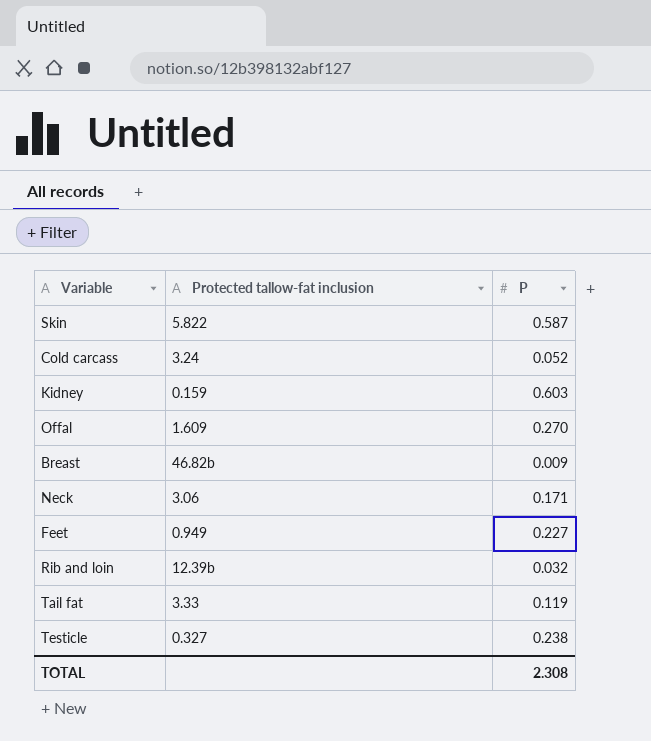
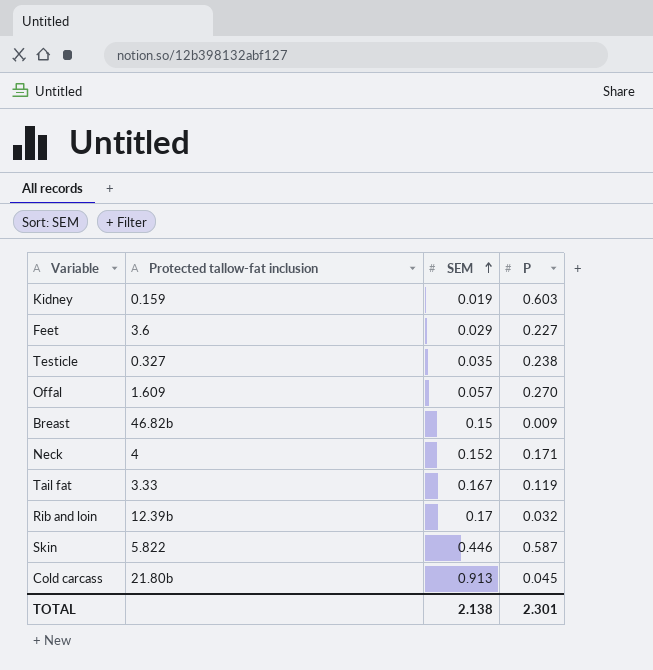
row order: none -> SEM ascending
column SEM | position: none -> 3
Feet | Protected tallow-fat inclusion: 0.949 -> 3.6
Neck | Protected tallow-fat inclusion: 3.06 -> 4
Cold carcass | Protected tallow-fat inclusion: 3.24 -> 21.80b
Cold carcass | P: 0.052 -> 0.045
TOTAL | P: 2.308 -> 2.301

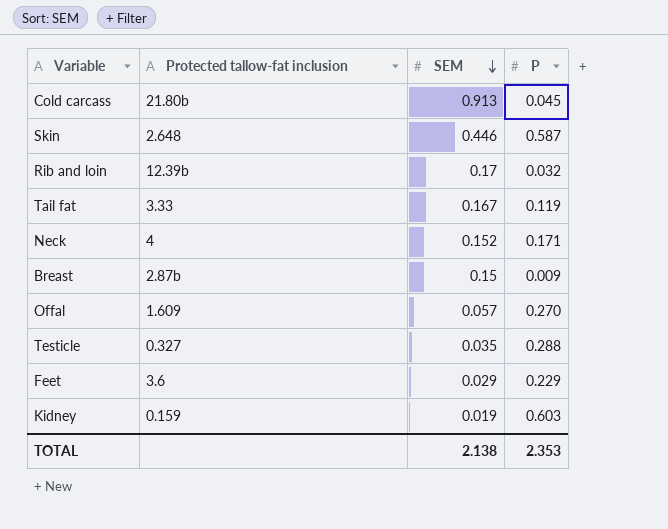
row order: SEM ascending -> SEM descending
Skin | Protected tallow-fat inclusion: 5.822 -> 2.648
Breast | Protected tallow-fat inclusion: 46.82b -> 2.87b
Testicle | P: 0.238 -> 0.288
Feet | P: 0.227 -> 0.229
TOTAL | P: 2.301 -> 2.353

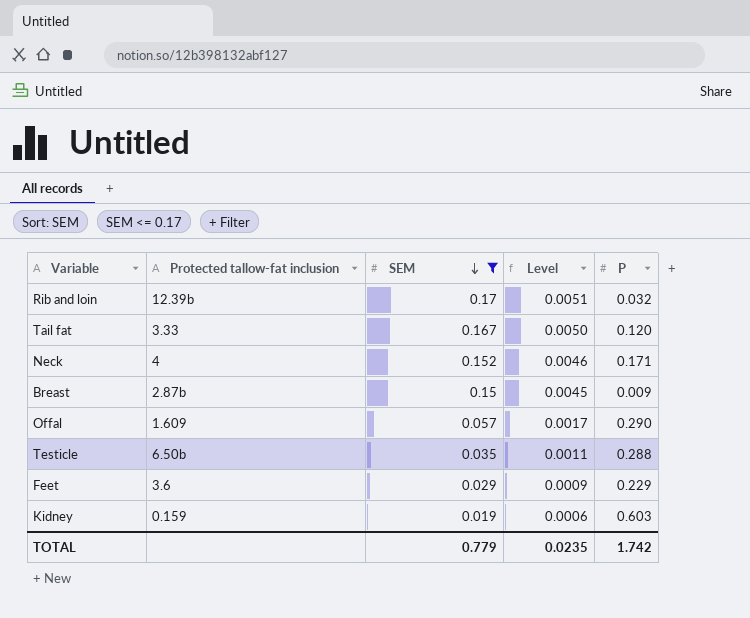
filter: none -> SEM <= 0.17
column Level | formula: none -> [SEM] * 0.03
Tail fat | P: 0.119 -> 0.120
Offal | P: 0.270 -> 0.290
Testicle | Protected tallow-fat inclusion: 0.327 -> 6.50b
TOTAL | SEM: 2.138 -> 0.779
TOTAL | P: 2.353 -> 1.742

